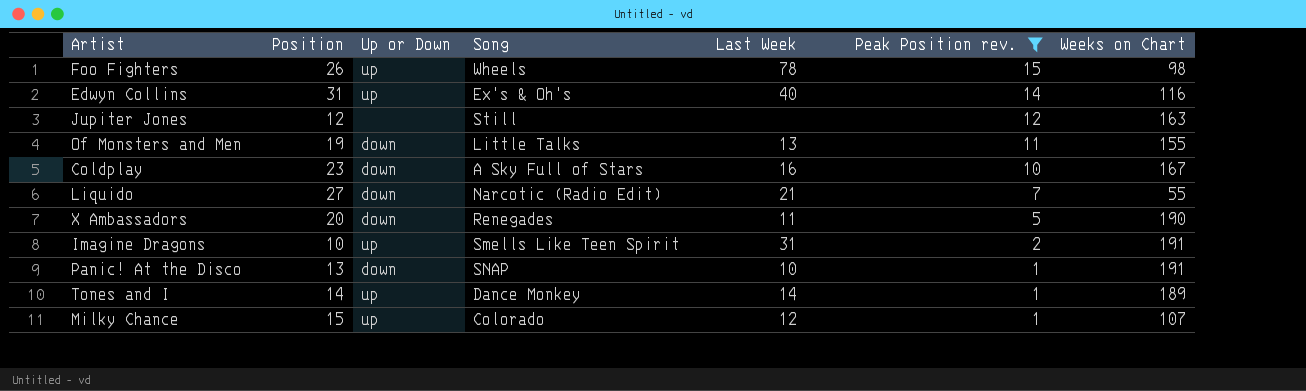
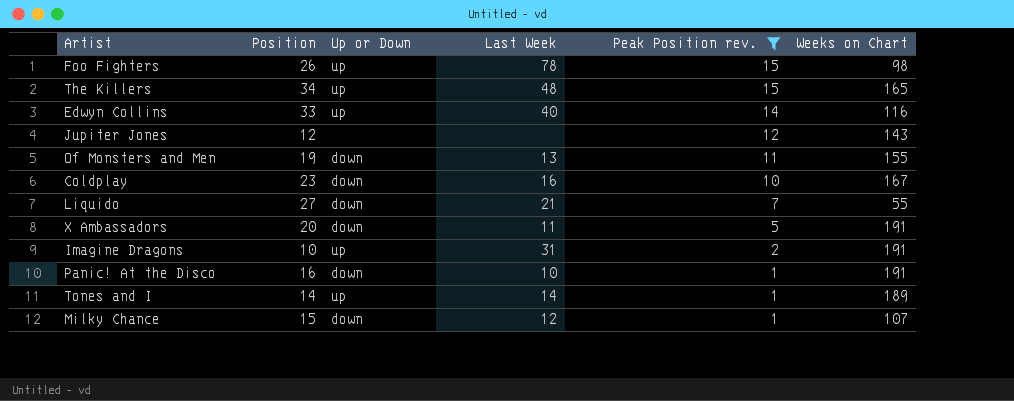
column Song | position: 4 -> none
row The Killers: none -> 34 | up | 48 | 15 | 165
Edwyn Collins | Position: 31 -> 33
Jupiter Jones | Weeks on Chart: 163 -> 143
X Ambassadors | Weeks on Chart: 190 -> 191
Panic! At the Disco | Position: 13 -> 16
Milky Chance | Up or Down: up -> down

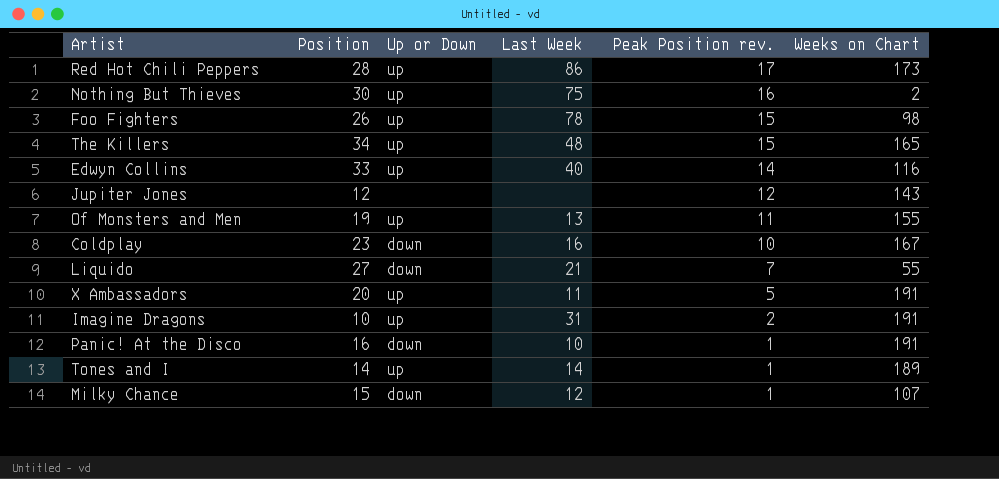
filter: Peak Position rev. <= 15 -> none
Of Monsters and Men | Up or Down: down -> up
X Ambassadors | Up or Down: down -> up

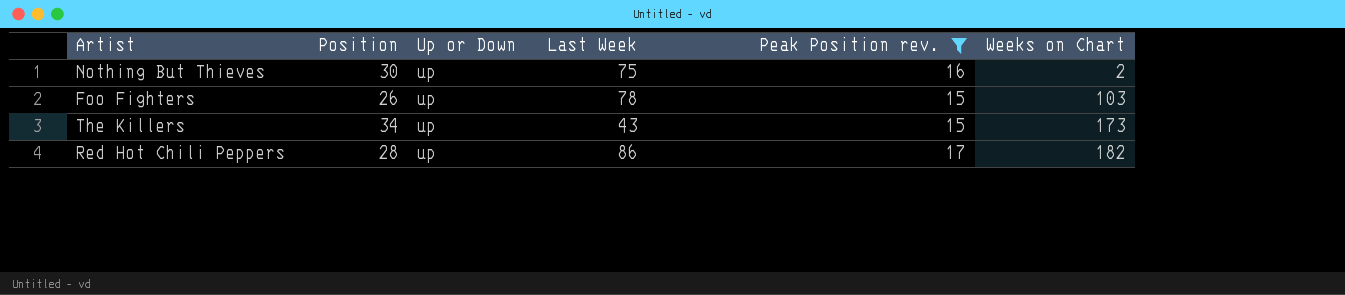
filter: none -> Peak Position rev. >= 15
row order: Peak Position rev. descending -> Weeks on Chart ascending
Foo Fighters | Weeks on Chart: 98 -> 103
The Killers | Last Week: 48 -> 43
The Killers | Weeks on Chart: 165 -> 173
Red Hot Chili Peppers | Weeks on Chart: 173 -> 182

